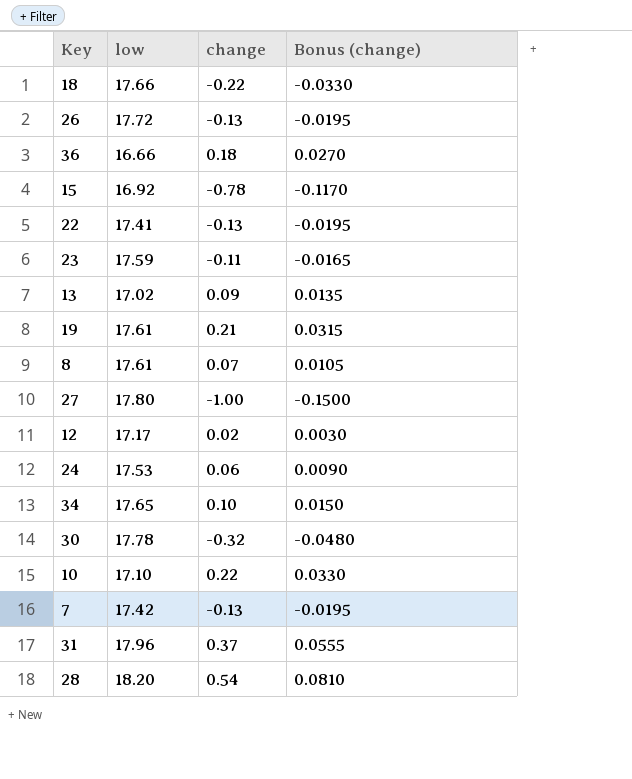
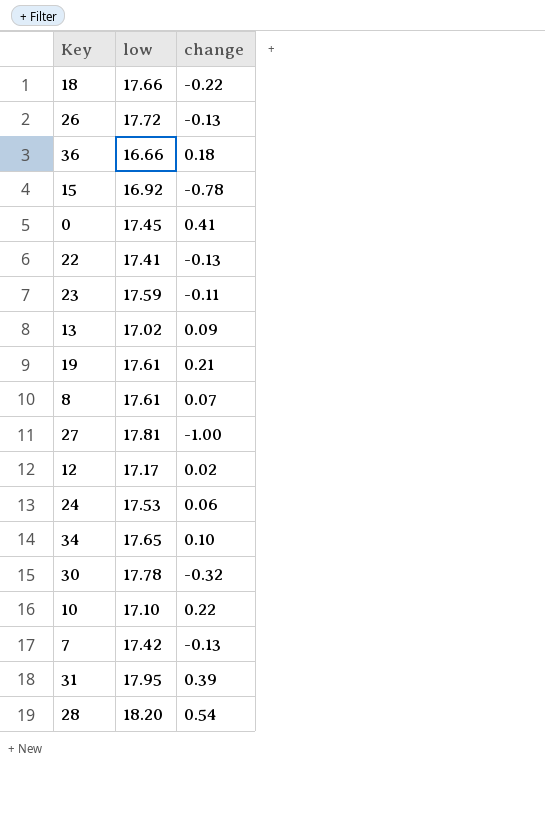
column Bonus (change) | formula: [change] * 0.15 -> none
row 0: none -> 17.45 | 0.41
27 | low: 17.80 -> 17.81
31 | low: 17.96 -> 17.95
31 | change: 0.37 -> 0.39

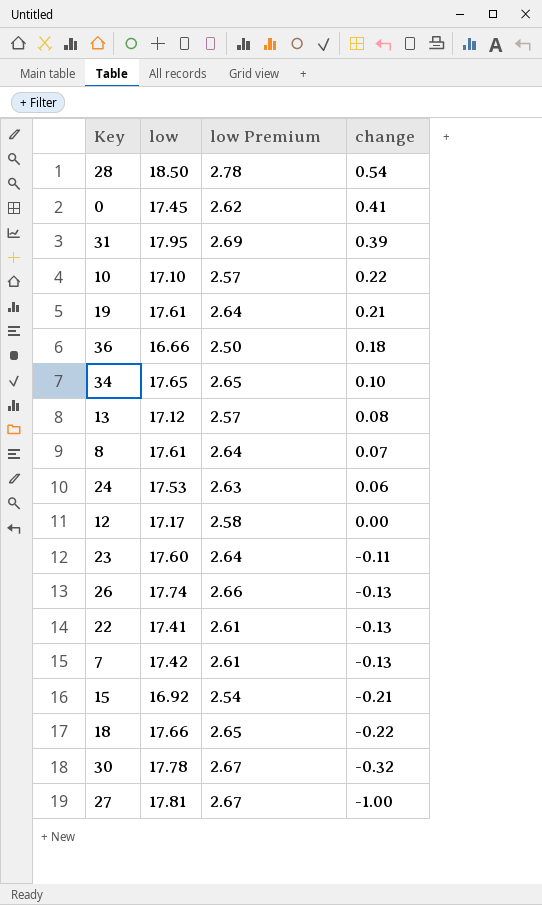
row order: none -> change descending
column low Premium | formula: none -> [low] * 0.15
28 | low: 18.20 -> 18.50
13 | low: 17.02 -> 17.12
13 | change: 0.09 -> 0.08
12 | change: 0.02 -> 0.00
23 | low: 17.59 -> 17.60
26 | low: 17.72 -> 17.74
15 | change: -0.78 -> -0.21

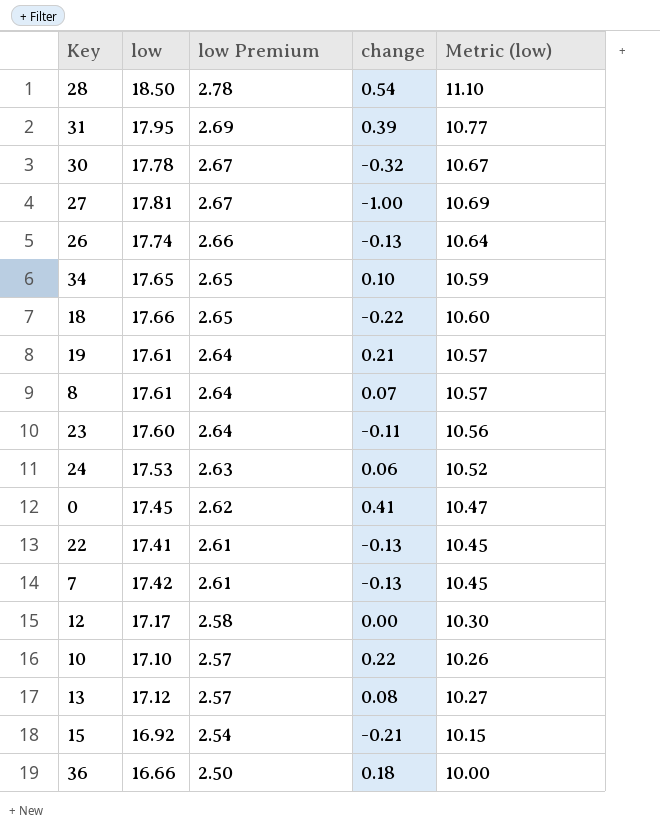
row order: change descending -> low Premium descending
column Metric (low) | formula: none -> [low] * 0.6

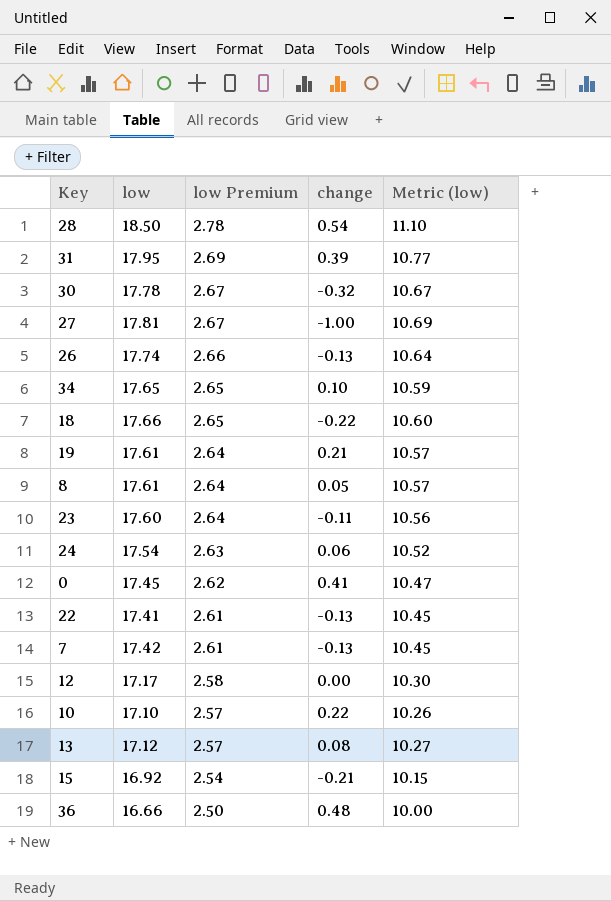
8 | change: 0.07 -> 0.05
24 | low: 17.53 -> 17.54
36 | change: 0.18 -> 0.48

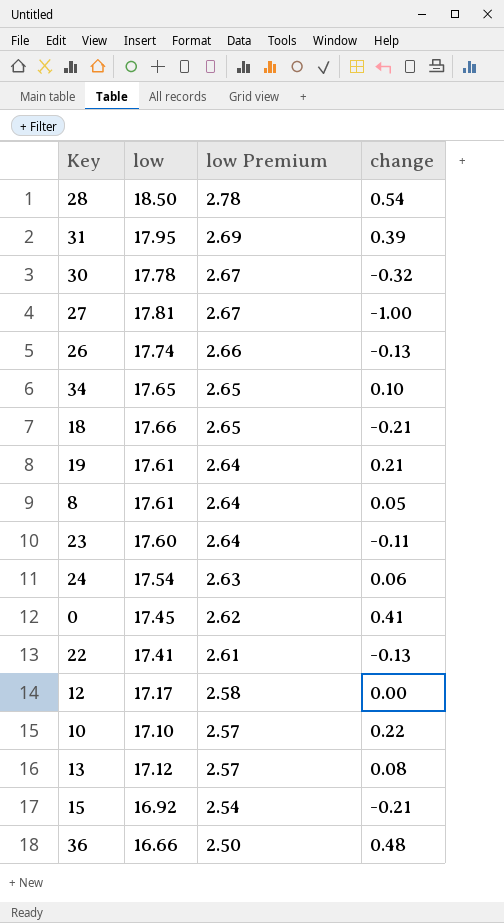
column Metric (low) | formula: [low] * 0.6 -> none
row 7: 17.42 | 2.61 | -0.13 | 10.45 -> none
18 | change: -0.22 -> -0.21

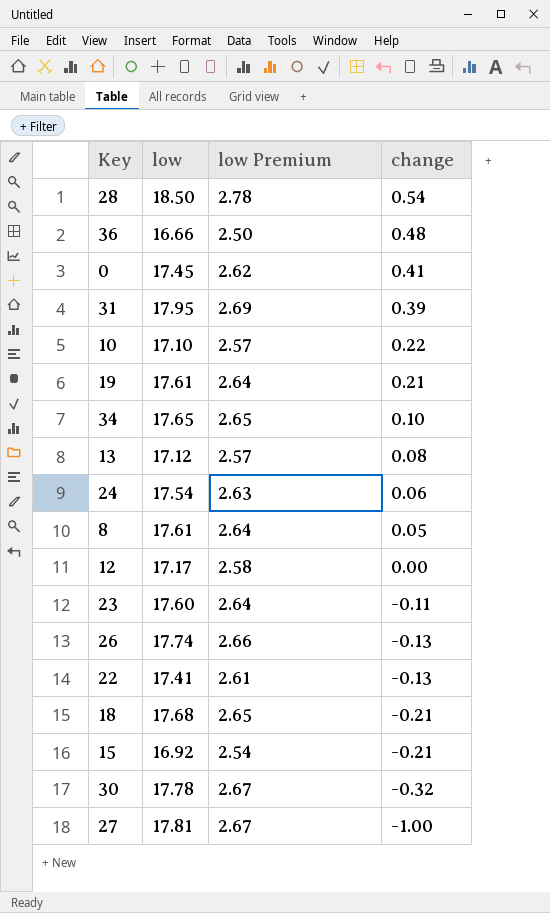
row order: low Premium descending -> change descending
18 | low: 17.66 -> 17.68

